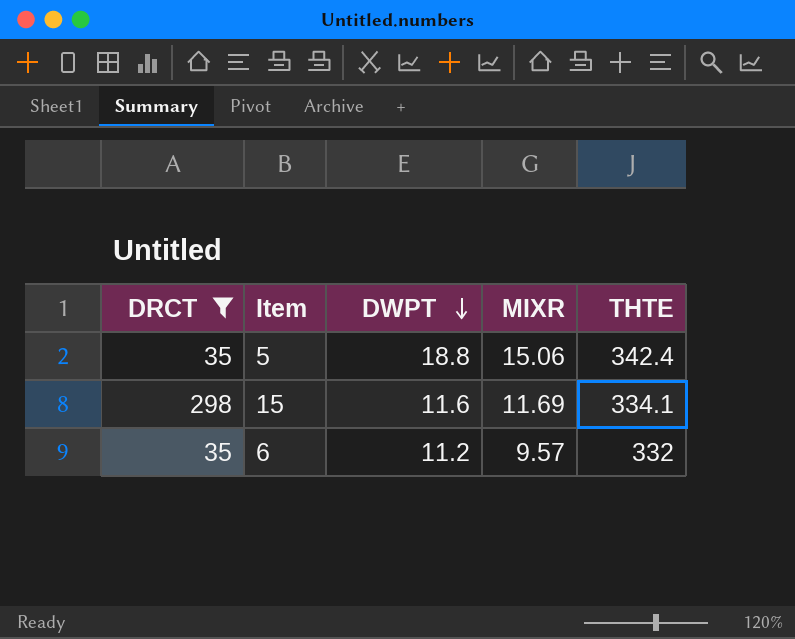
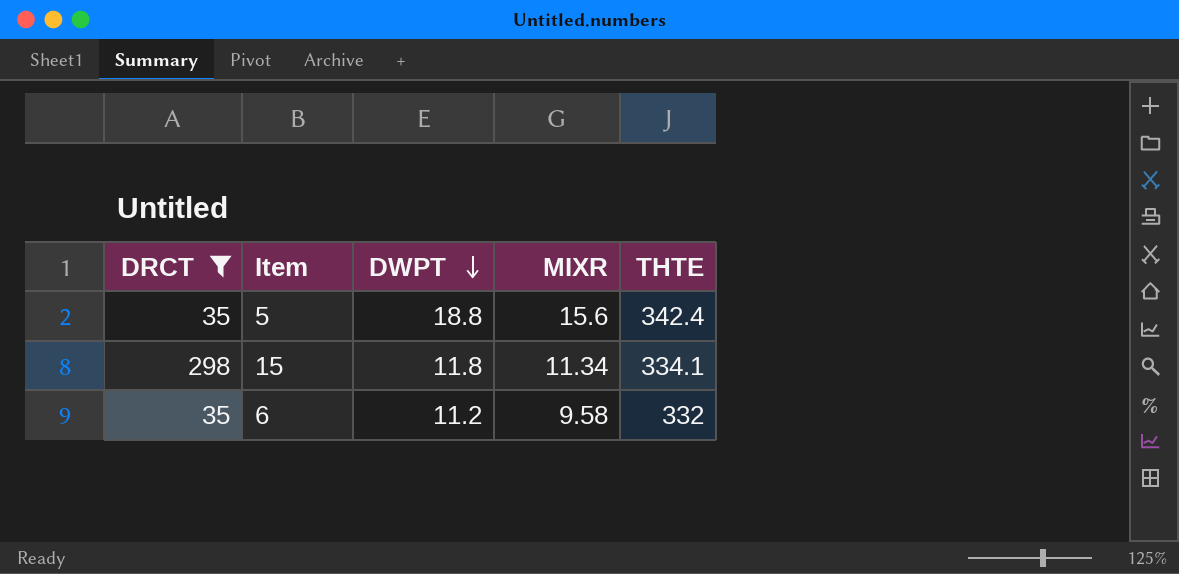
5 | MIXR: 15.06 -> 15.6
15 | DWPT: 11.6 -> 11.8
15 | MIXR: 11.69 -> 11.34
6 | MIXR: 9.57 -> 9.58

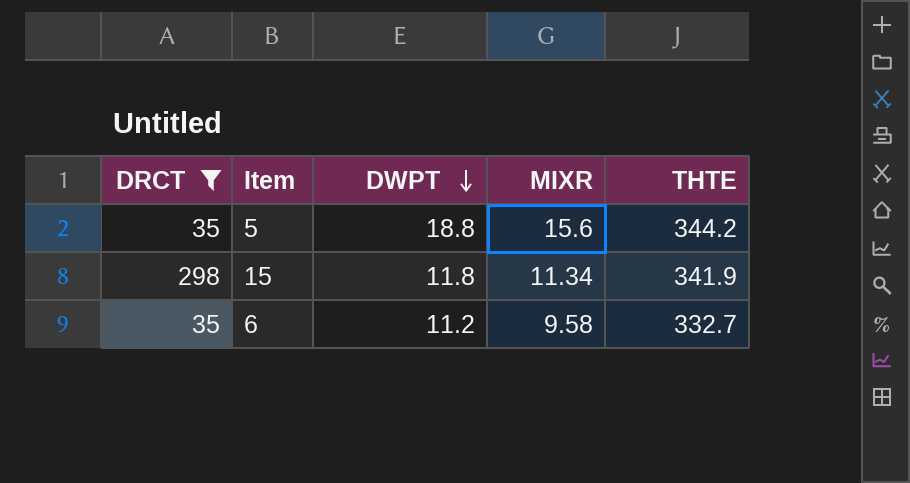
5 | THTE: 342.4 -> 344.2
15 | THTE: 334.1 -> 341.9
6 | THTE: 332 -> 332.7

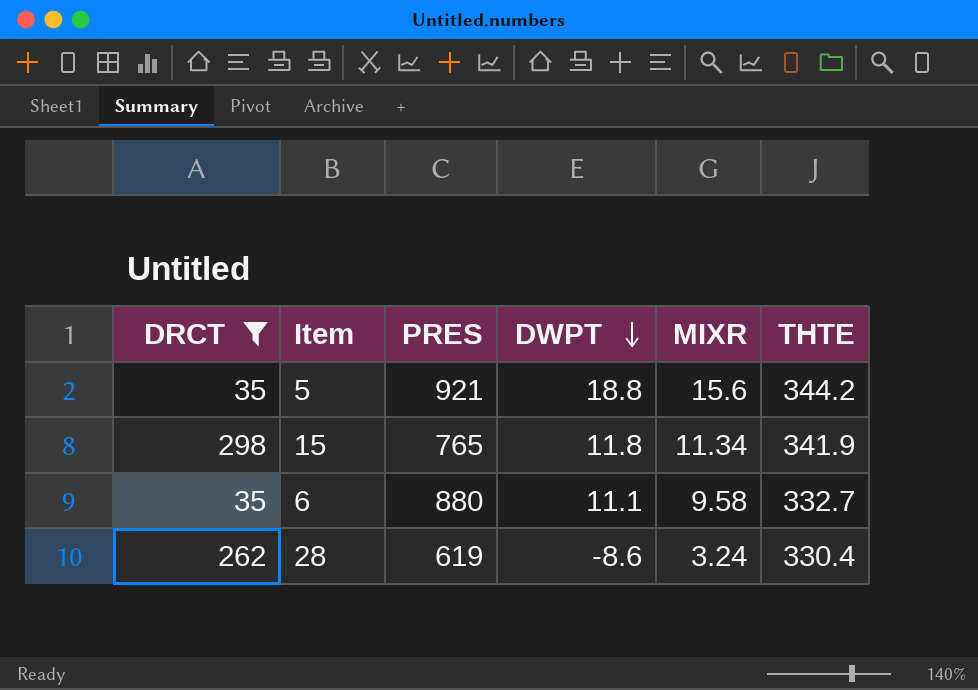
column PRES | position: none -> 3
6 | DWPT: 11.2 -> 11.1
row 28: none -> 262 | 619 | -8.6 | 3.24 | 330.4

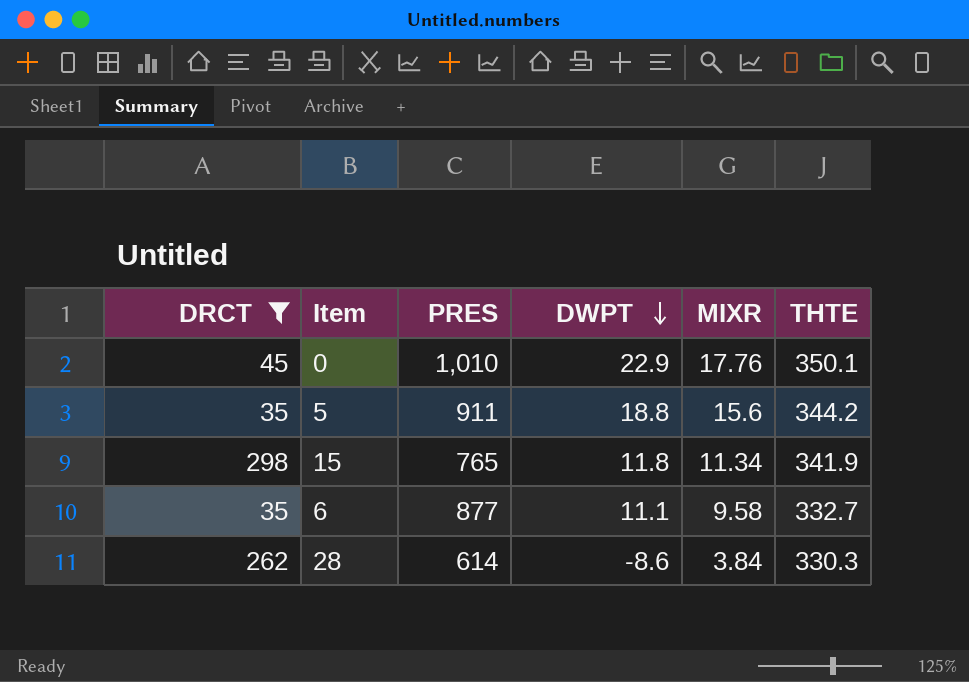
row 0: none -> 45 | 1,010 | 22.9 | 17.76 | 350.1
5 | PRES: 921 -> 911
6 | PRES: 880 -> 877
28 | PRES: 619 -> 614
28 | MIXR: 3.24 -> 3.84
28 | THTE: 330.4 -> 330.3

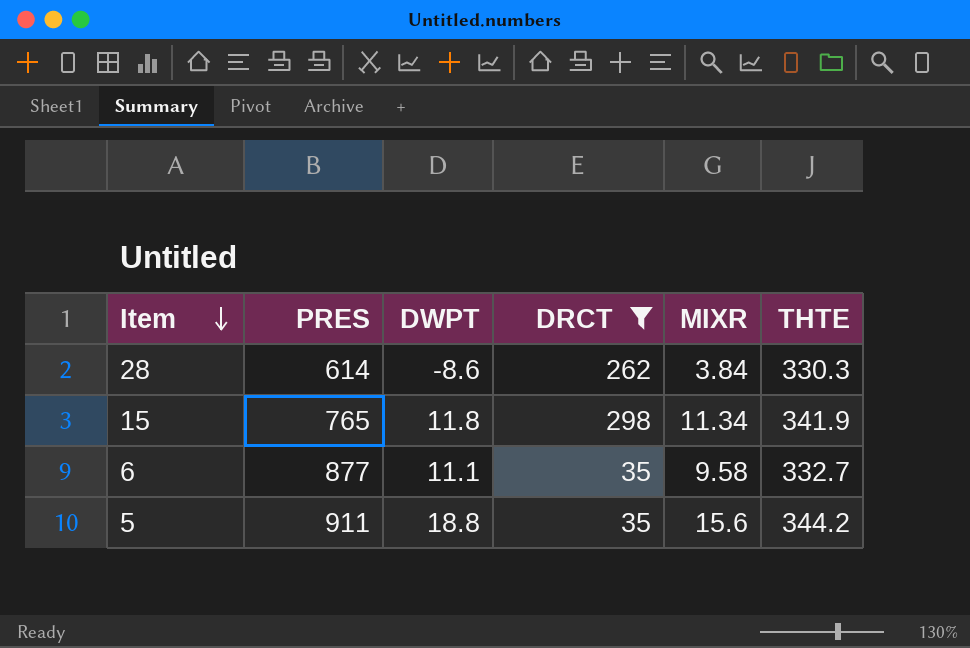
row order: DWPT descending -> Item descending
column DRCT | position: 1 -> 4
row 0: 45 | 1,010 | 22.9 | 17.76 | 350.1 -> none

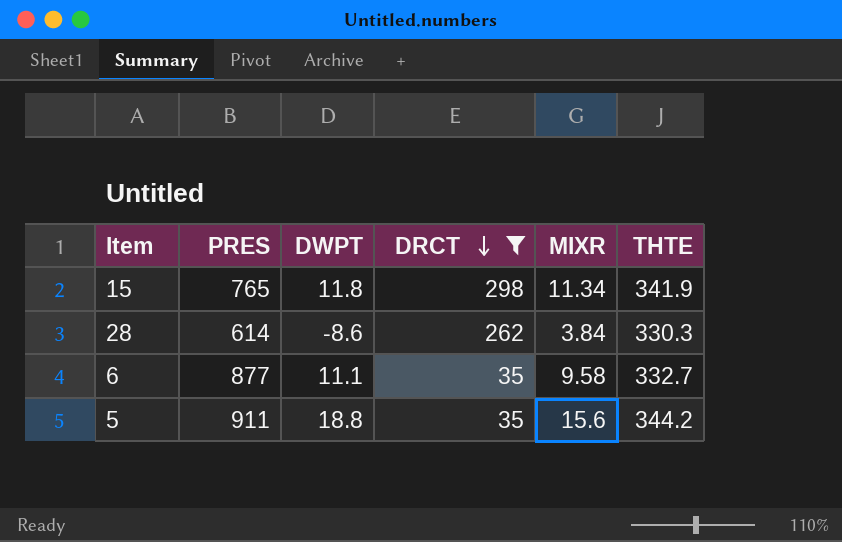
row order: Item descending -> DRCT descending

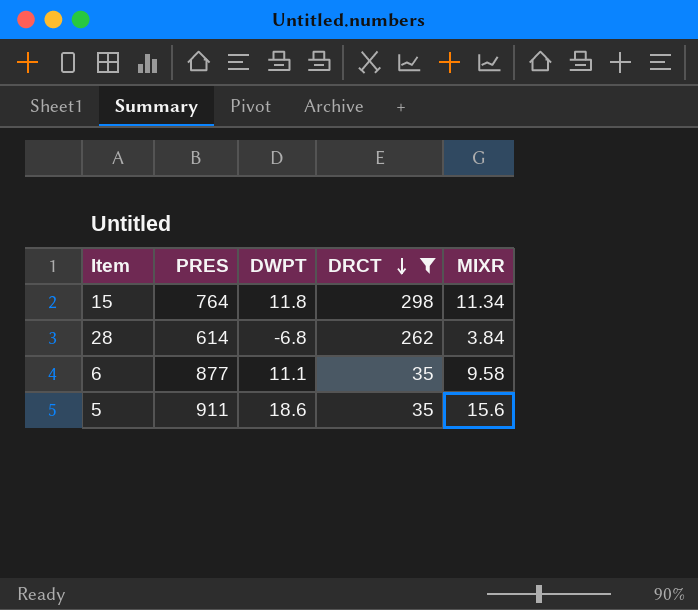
column THTE | position: 6 -> none
15 | PRES: 765 -> 764
28 | DWPT: -8.6 -> -6.8
5 | DWPT: 18.8 -> 18.6

